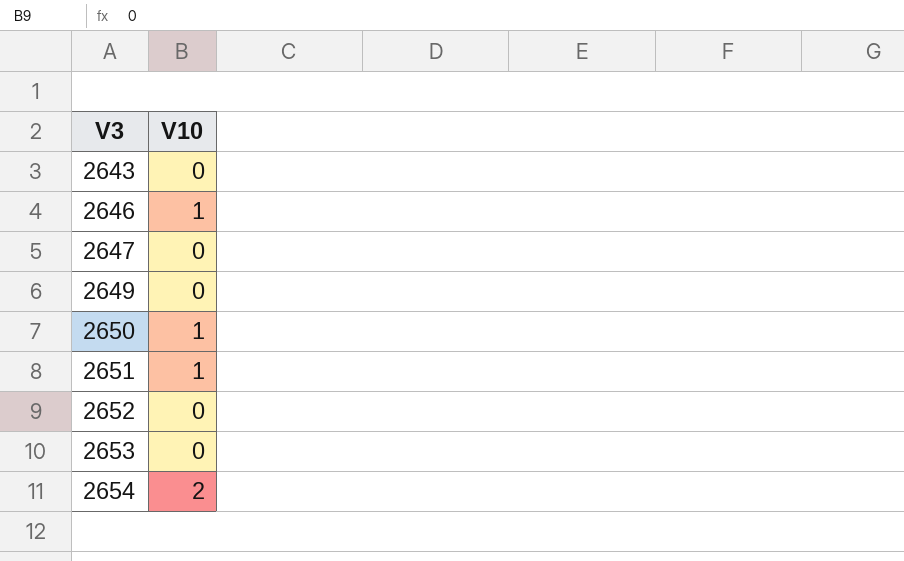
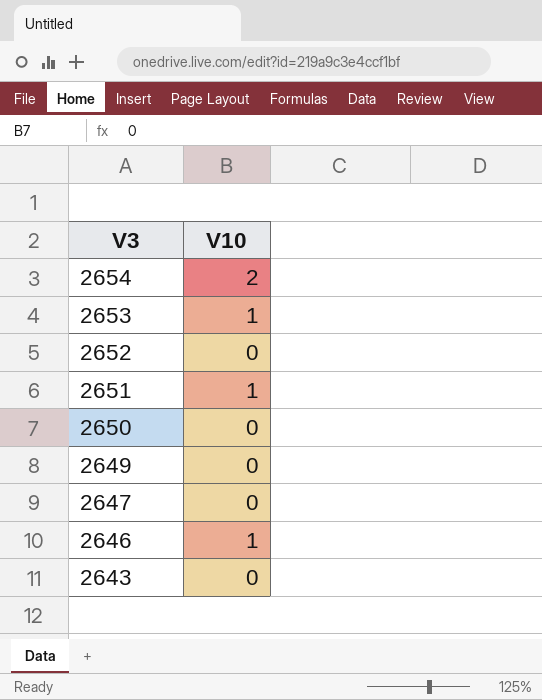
row order: V3 ascending -> V3 descending
2653 | V10: 0 -> 1
2650 | V10: 1 -> 0

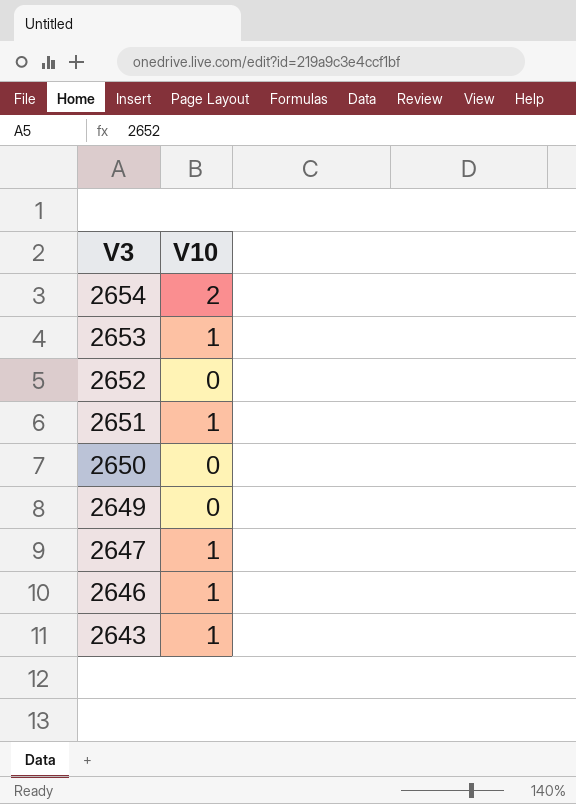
2647 | V10: 0 -> 1
2643 | V10: 0 -> 1

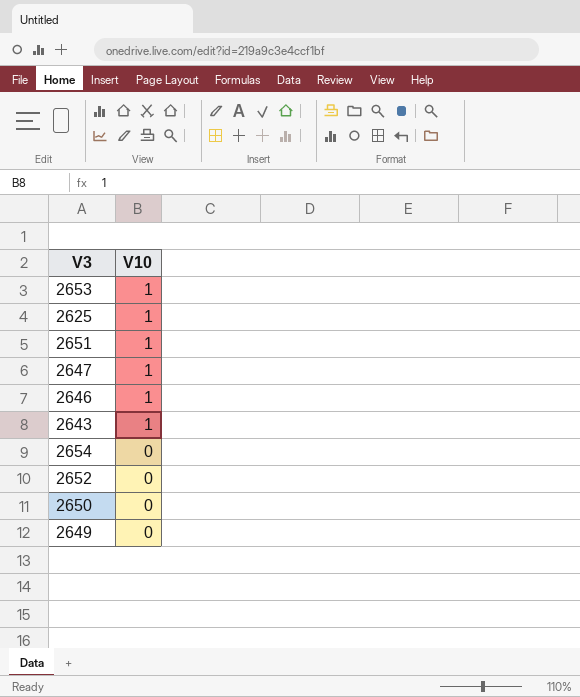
row order: V3 descending -> V10 descending
row 2625: none -> 1
2654 | V10: 2 -> 0

